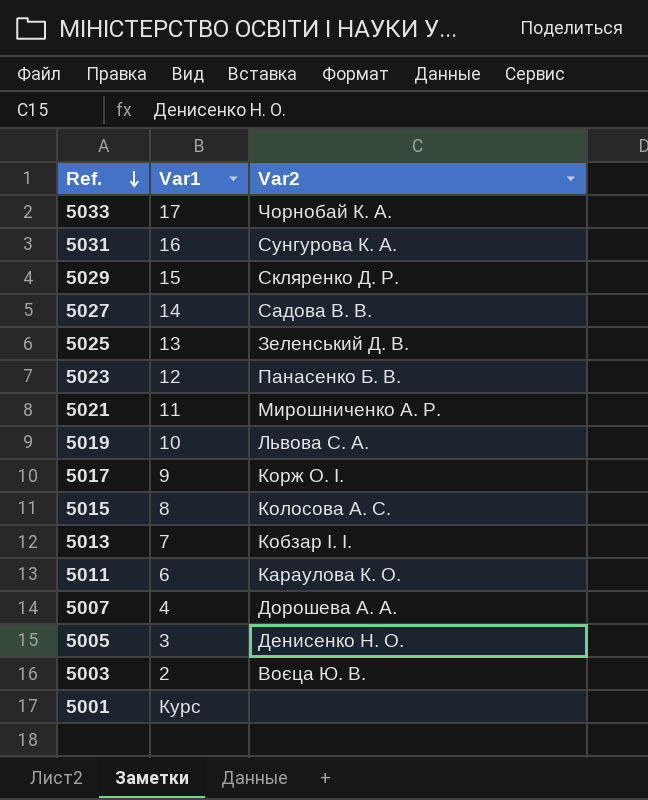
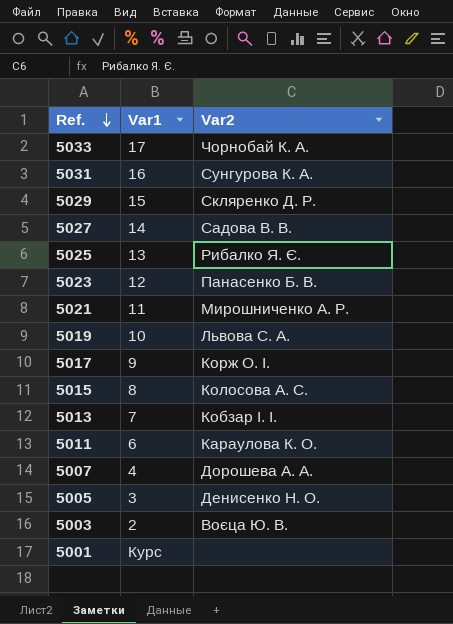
5025 | Var2: Зеленський Д. В. -> Рибалко Я. Є.

